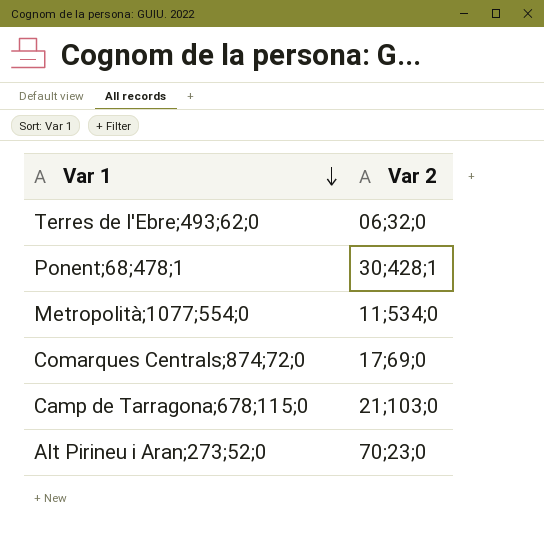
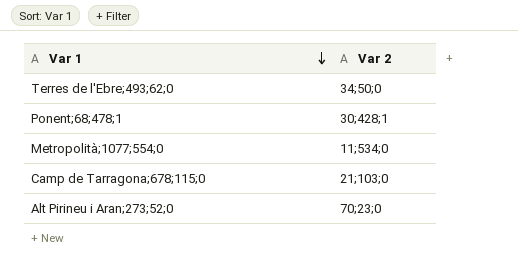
row Comarques Centrals;874;72;0: 17;69;0 -> none
Terres de l'Ebre;493;62;0 | Var 2: 06;32;0 -> 34;50;0

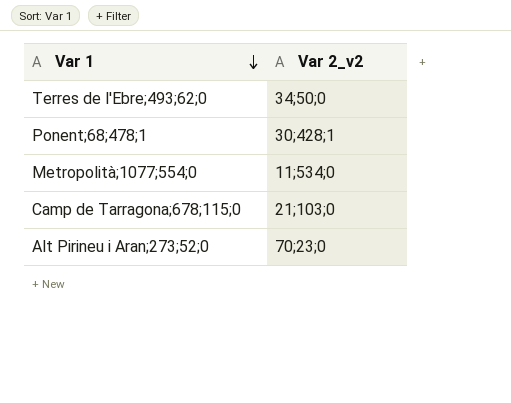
column name: Var 2 -> Var 2_v2

